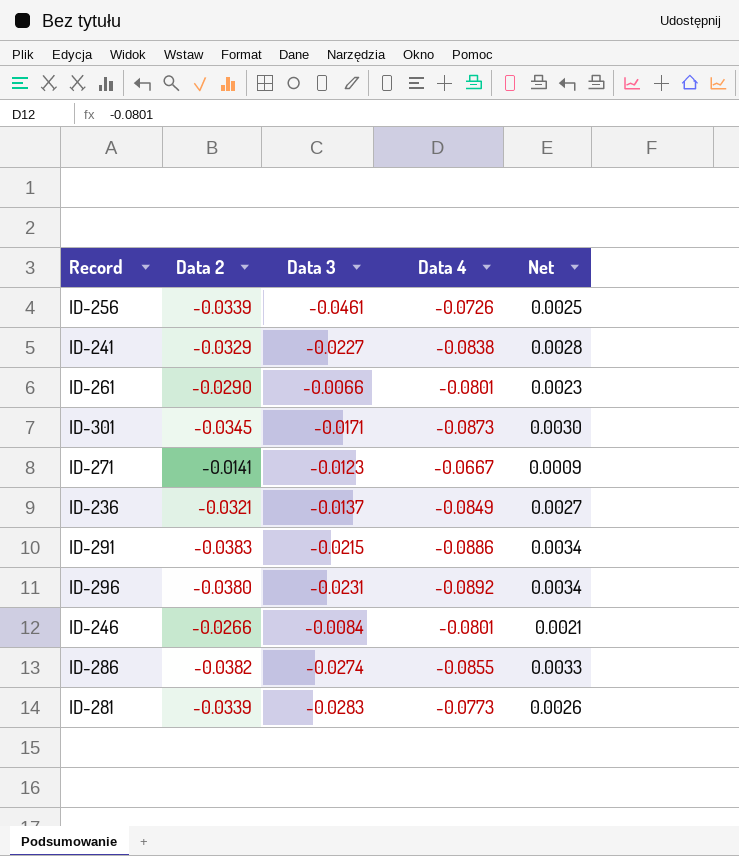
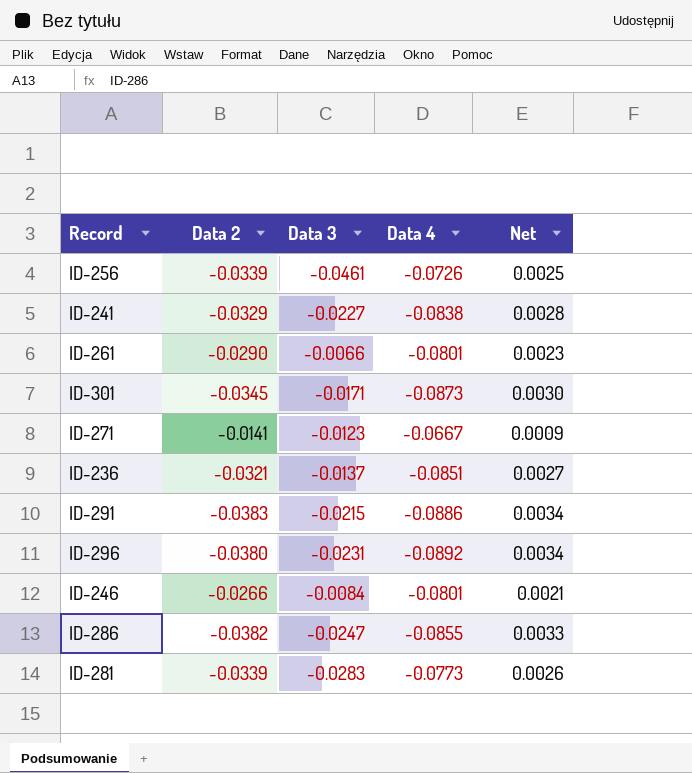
ID-236 | Data 4: -0.0849 -> -0.0851
ID-286 | Data 3: -0.0274 -> -0.0247

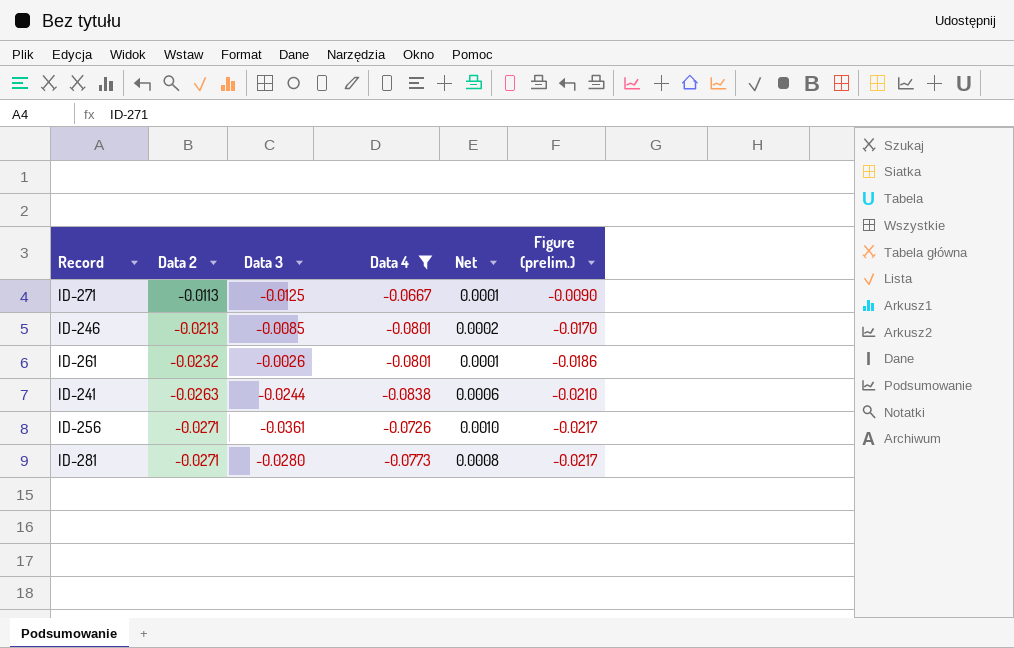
filter: none -> Data 4 >= -0.0838
row order: none -> Data 2 descending
column Net | formula: [Data 2] * [Data 4] -> [Data 2] * [Data 3]
column Figure (prelim.) | formula: none -> [Data 2] * 0.8
ID-271 | Data 2: -0.0141 -> -0.0113
ID-271 | Data 3: -0.0123 -> -0.0125
ID-246 | Data 2: -0.0266 -> -0.0213
ID-246 | Data 3: -0.0084 -> -0.0085
ID-261 | Data 2: -0.0290 -> -0.0232
ID-261 | Data 3: -0.0066 -> -0.0026
ID-241 | Data 2: -0.0329 -> -0.0263
ID-241 | Data 3: -0.0227 -> -0.0244
ID-256 | Data 2: -0.0339 -> -0.0271
ID-256 | Data 3: -0.0461 -> -0.0361
ID-281 | Data 2: -0.0339 -> -0.0271
ID-281 | Data 3: -0.0283 -> -0.0280

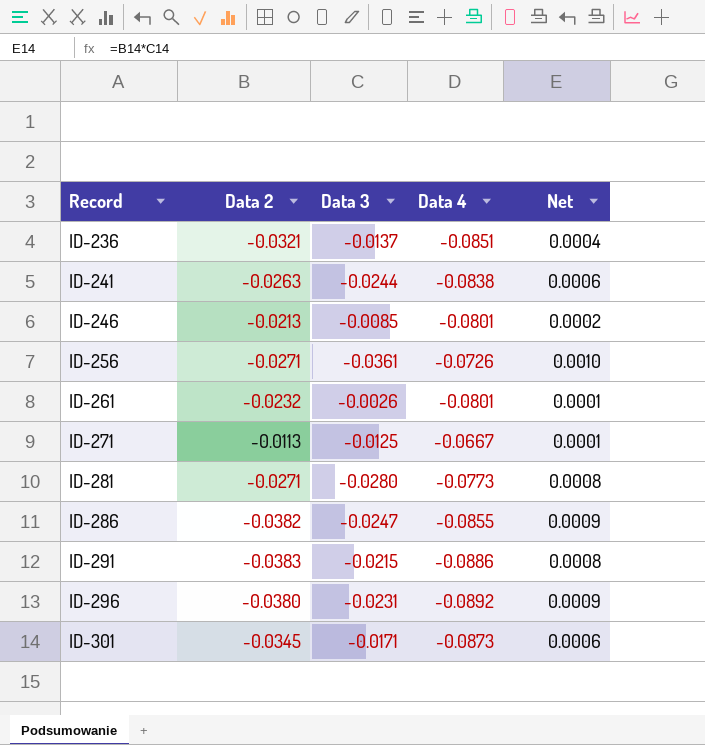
filter: Data 4 >= -0.0838 -> none
row order: Data 2 descending -> Record ascending
column Figure (prelim.) | formula: [Data 2] * 0.8 -> none

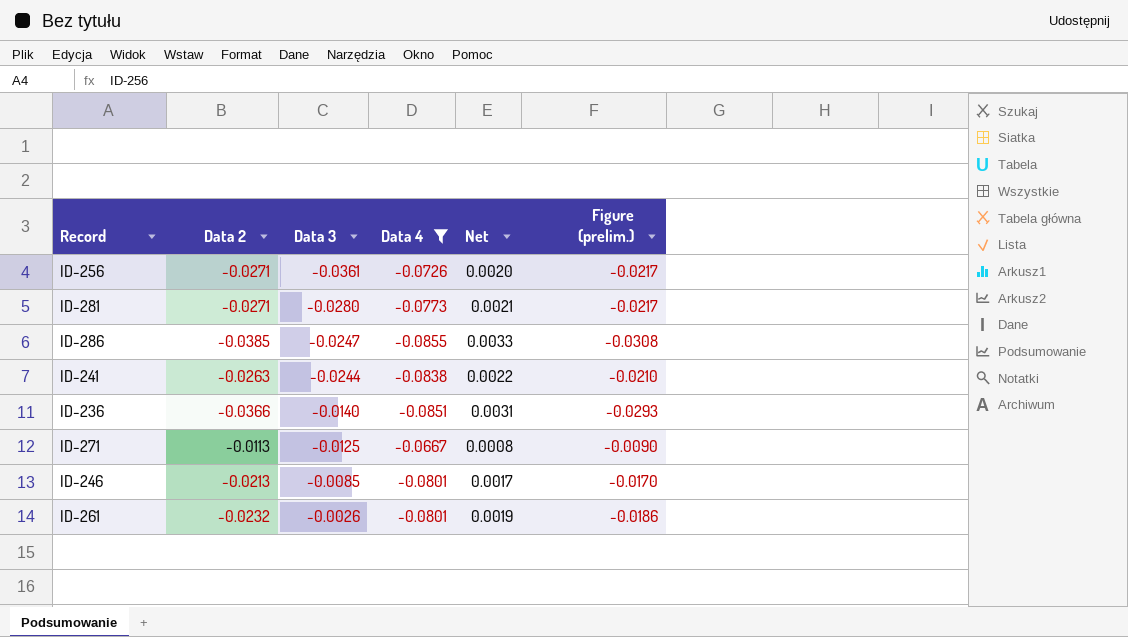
filter: none -> Data 4 >= -0.0855
row order: Record ascending -> Data 3 ascending
column Net | formula: [Data 2] * [Data 3] -> [Data 2] * [Data 4]
column Figure (prelim.) | formula: none -> [Data 2] * 0.8
ID-286 | Data 2: -0.0382 -> -0.0385
ID-236 | Data 2: -0.0321 -> -0.0366
ID-236 | Data 3: -0.0137 -> -0.0140

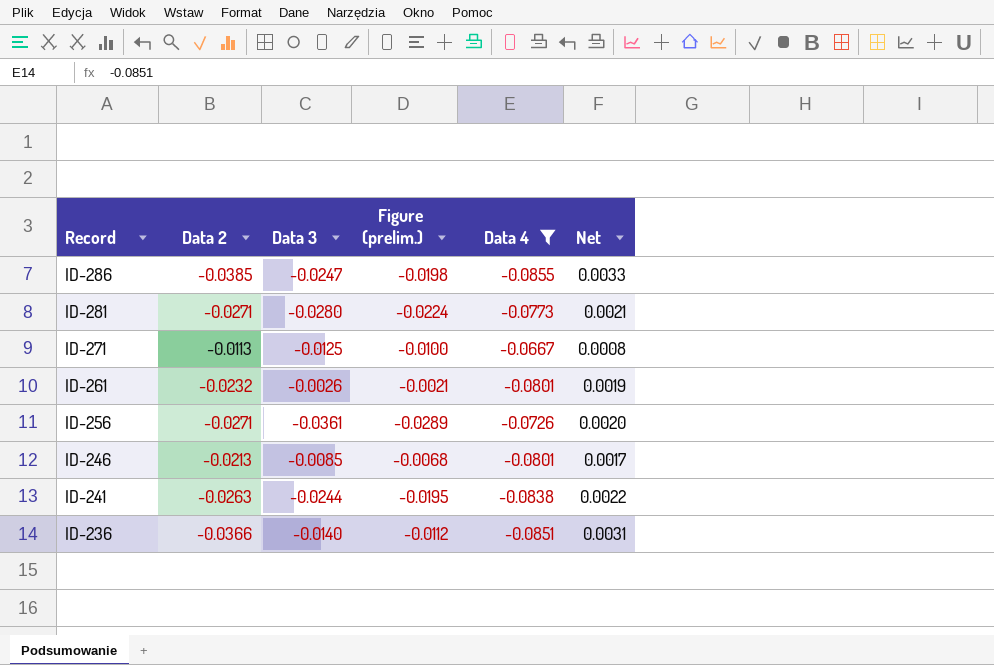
row order: Data 3 ascending -> Record descending
column Figure (prelim.) | formula: [Data 2] * 0.8 -> [Data 3] * 0.8
column Figure (prelim.) | position: 6 -> 4

